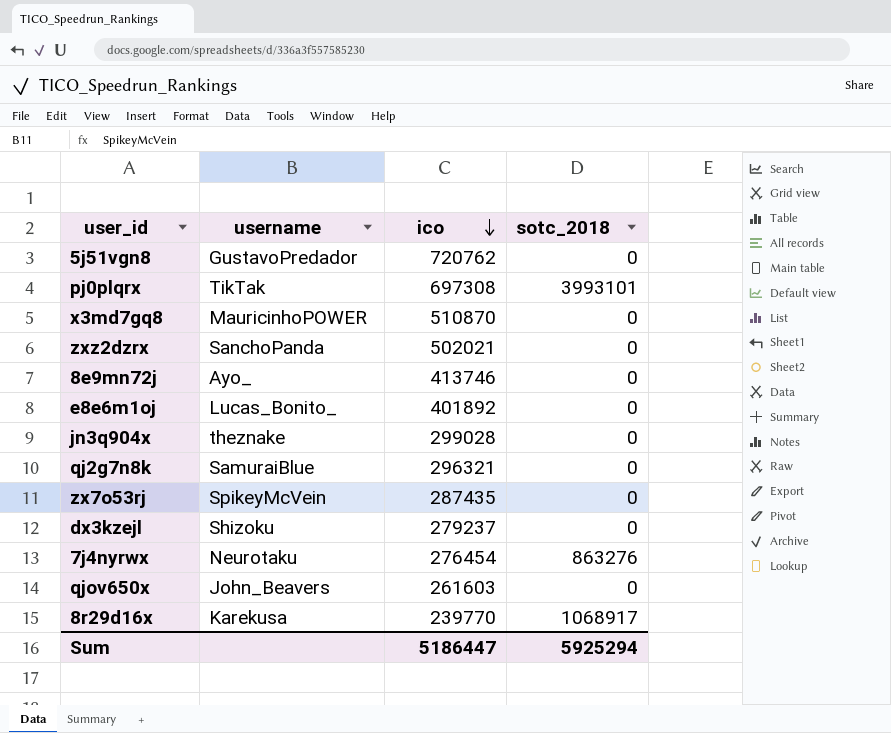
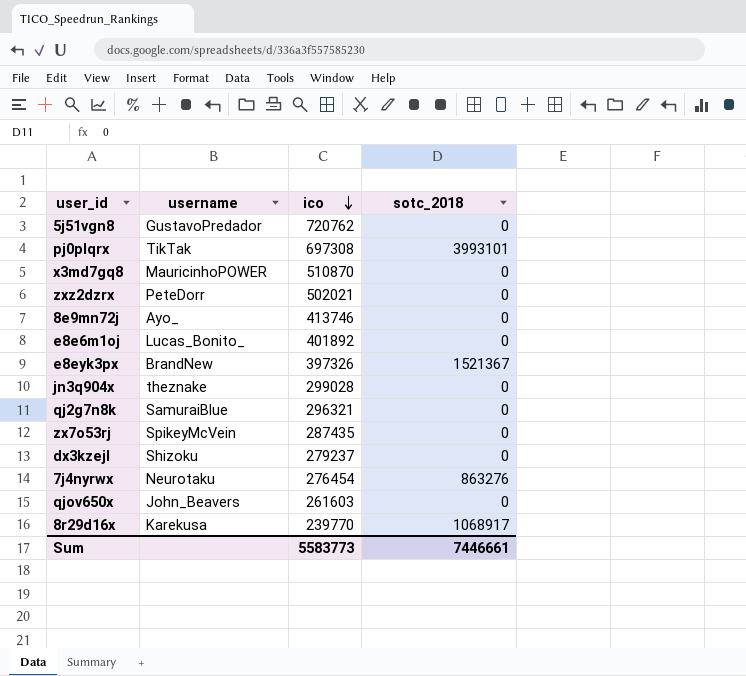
zxz2dzrx | username: SanchoPanda -> PeteDorr
row e8eyk3px: none -> BrandNew | 397326 | 1521367
Sum | ico: 5186447 -> 5583773
Sum | sotc_2018: 5925294 -> 7446661

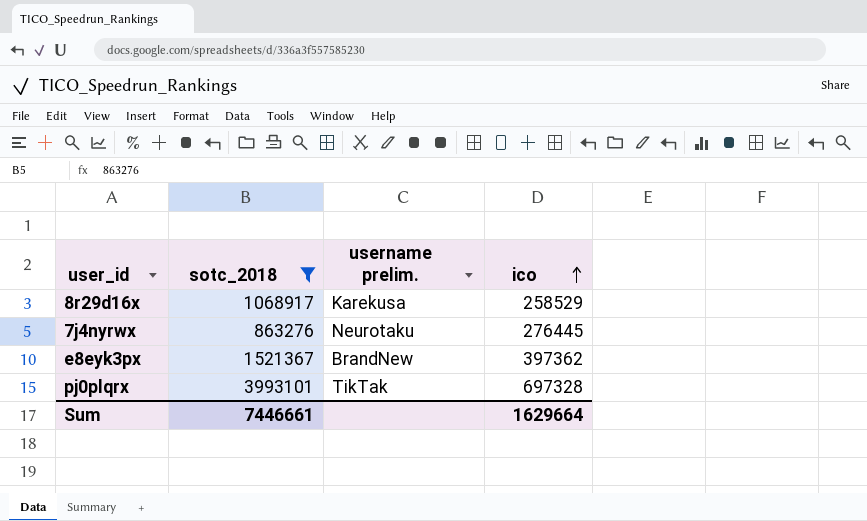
filter: none -> sotc_2018 != 0
row order: ico descending -> ico ascending
column sotc_2018 | position: 4 -> 2
column name: username -> username prelim.
8r29d16x | ico: 239770 -> 258529
7j4nyrwx | ico: 276454 -> 276445
e8eyk3px | ico: 397326 -> 397362
pj0plqrx | ico: 697308 -> 697328
Sum | ico: 5583773 -> 1629664

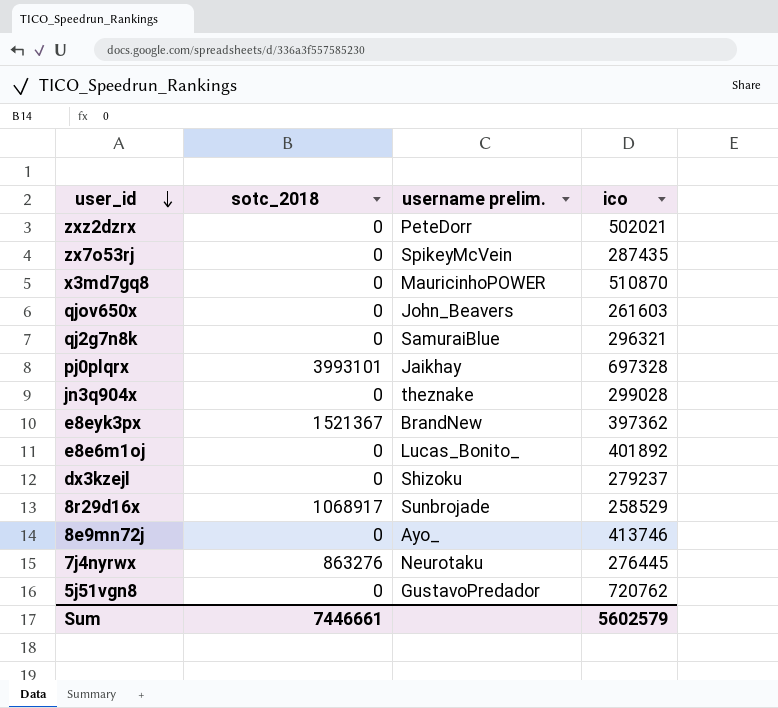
filter: sotc_2018 != 0 -> none
row order: ico ascending -> user_id descending
pj0plqrx | username prelim.: TikTak -> Jaikhay
8r29d16x | username prelim.: Karekusa -> Sunbrojade
Sum | ico: 1629664 -> 5602579

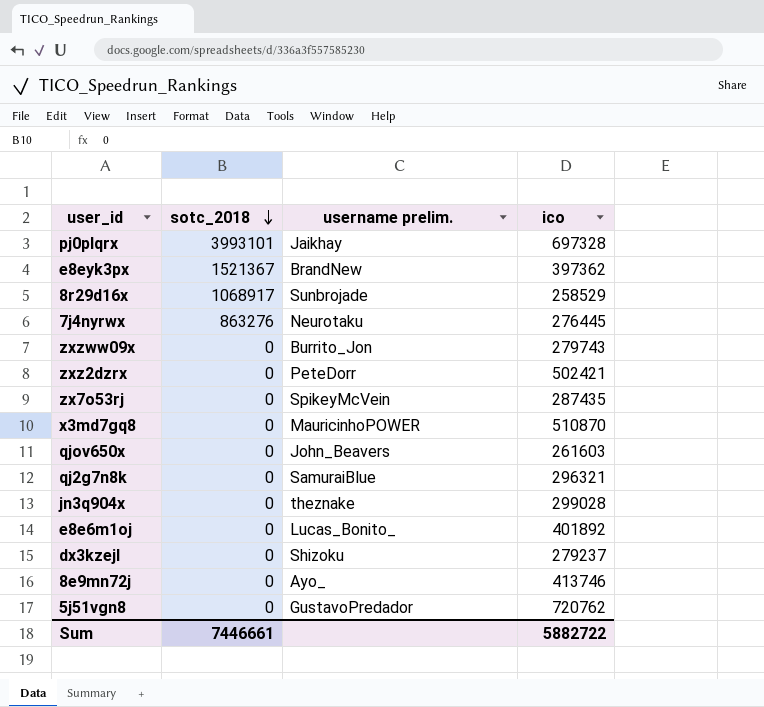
row order: user_id descending -> sotc_2018 descending
row zxzww09x: none -> 0 | Burrito_Jon | 279743
zxz2dzrx | ico: 502021 -> 502421
Sum | ico: 5602579 -> 5882722

